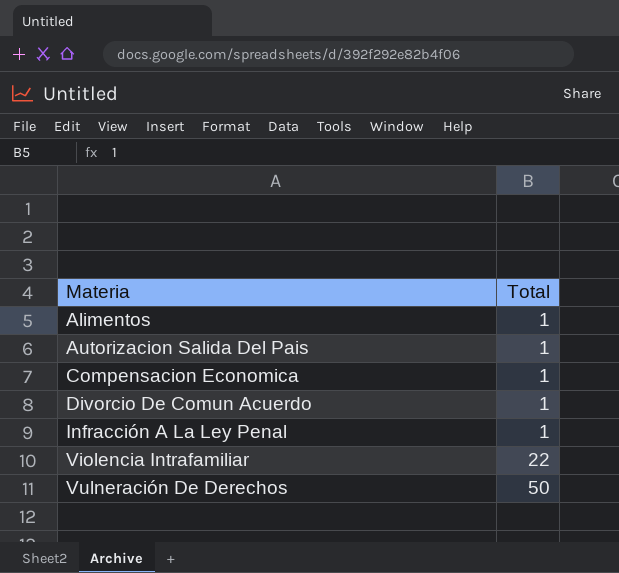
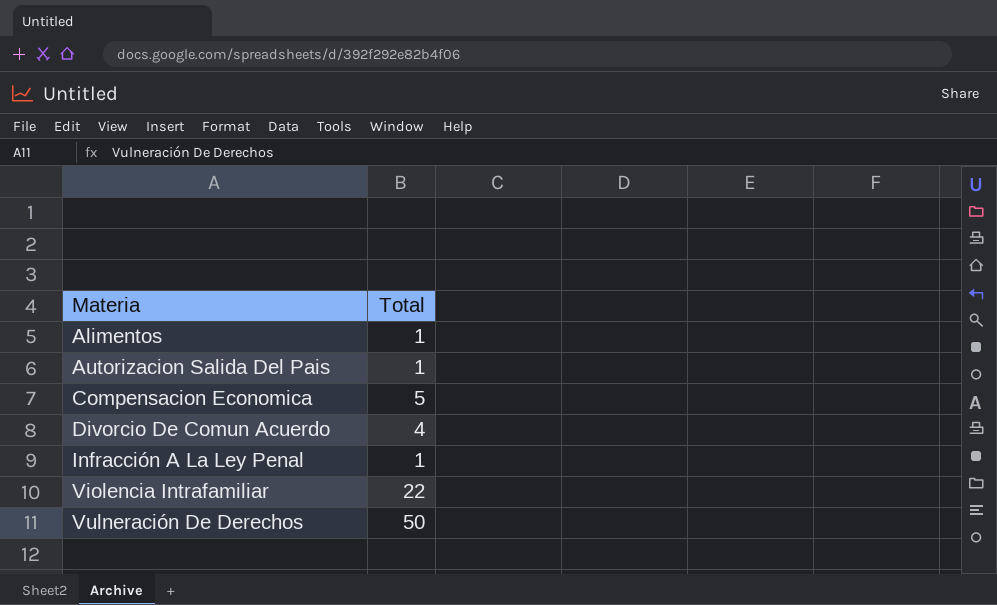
Compensacion Economica | Total: 1 -> 5
Divorcio De Comun Acuerdo | Total: 1 -> 4

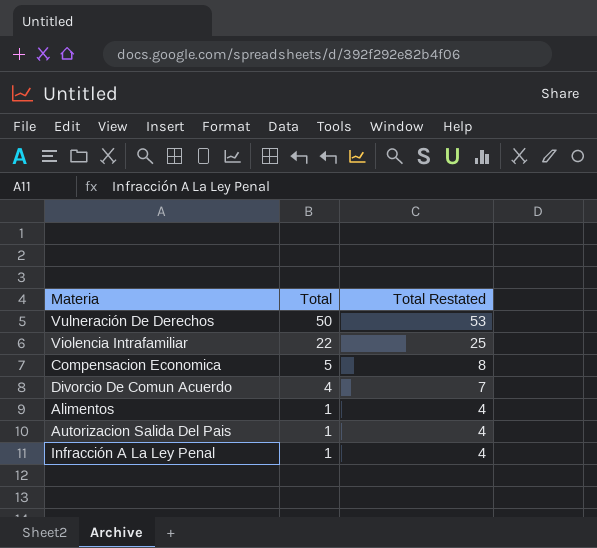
row order: Materia ascending -> Total descending
column Total Restated | formula: none -> [Total] + 3

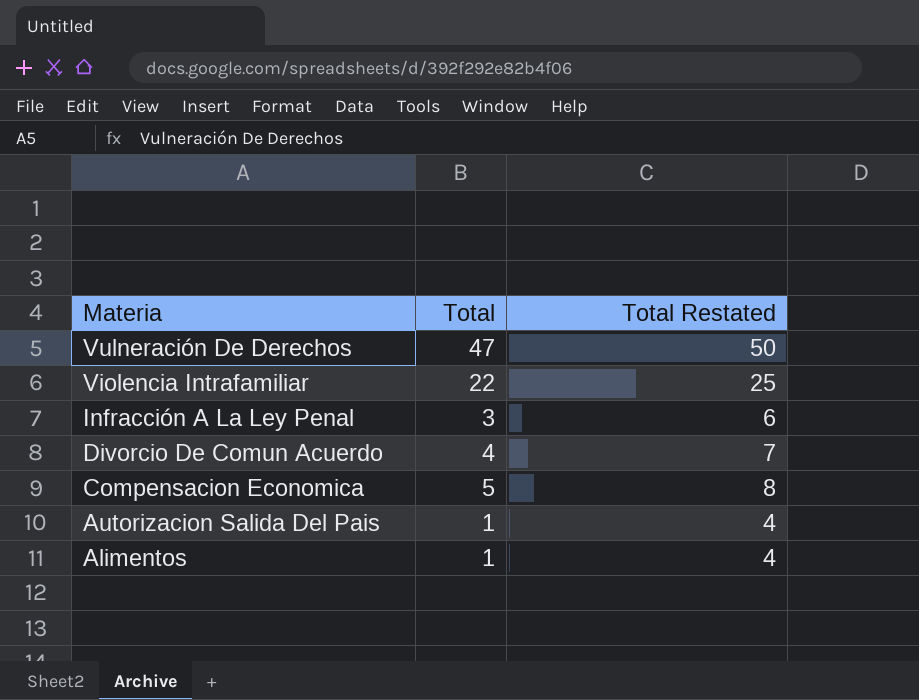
row order: Total descending -> Materia descending
Vulneración De Derechos | Total: 50 -> 47
Vulneración De Derechos | Total Restated: 53 -> 50
Infracción A La Ley Penal | Total: 1 -> 3
Infracción A La Ley Penal | Total Restated: 4 -> 6

